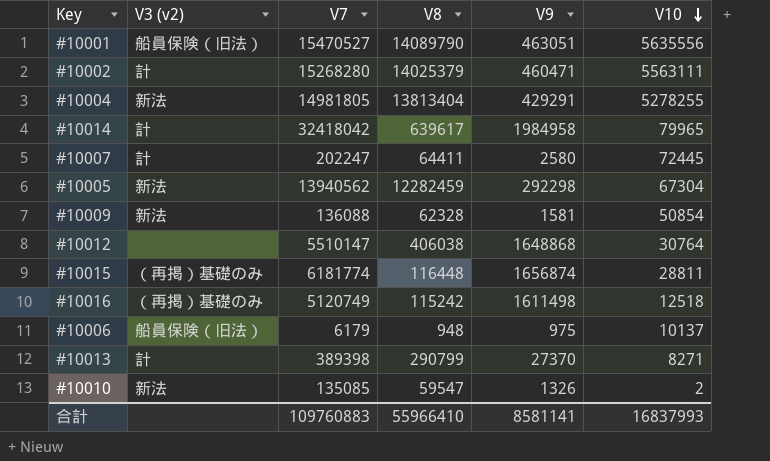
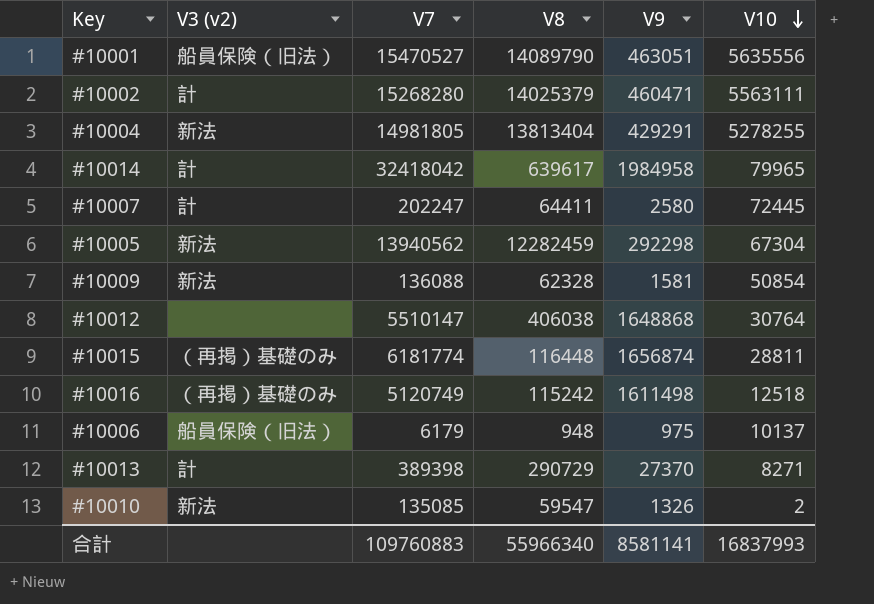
#10013 | V8: 290799 -> 290729
合計 | V8: 55966410 -> 55966340

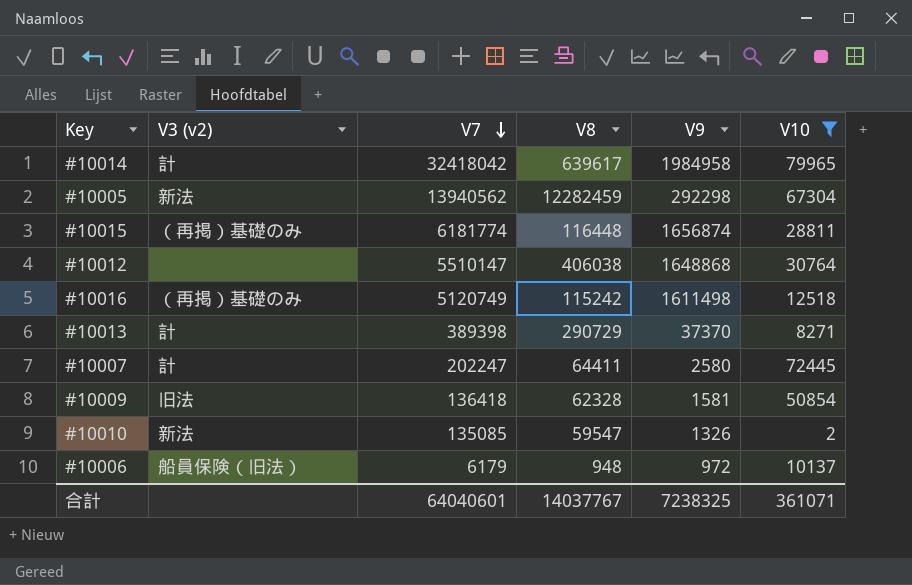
filter: none -> V10 <= 79965
row order: V10 descending -> V7 descending
#10013 | V9: 27370 -> 37370
#10009 | V3 (v2): 新法 -> 旧法
#10009 | V7: 136088 -> 136418
#10006 | V9: 975 -> 972
合計 | V7: 109760883 -> 64040601
合計 | V8: 55966340 -> 14037767
合計 | V9: 8581141 -> 7238325
合計 | V10: 16837993 -> 361071

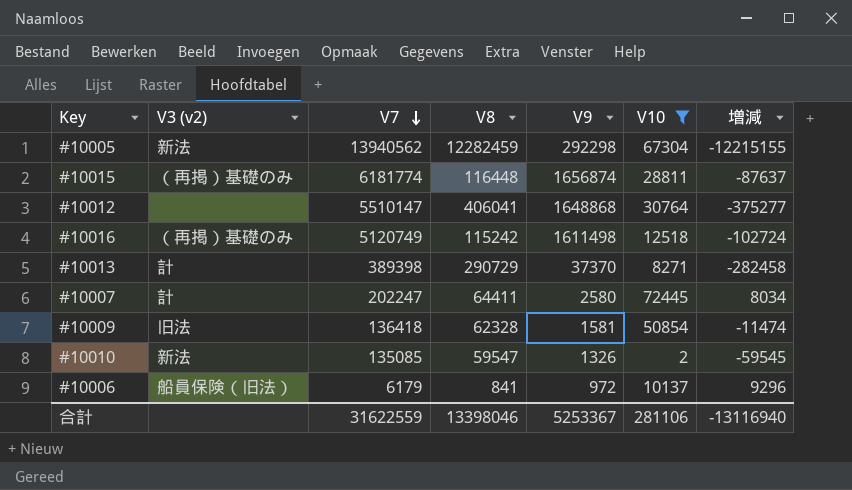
column 増減 | formula: none -> [V10] - [V8]
row #10014: 計 | 32418042 | 639617 | 1984958 | 79965 -> none
#10012 | V8: 406038 -> 406041
#10006 | V8: 948 -> 841
合計 | V7: 64040601 -> 31622559
合計 | V8: 14037767 -> 13398046
合計 | V9: 7238325 -> 5253367
合計 | V10: 361071 -> 281106

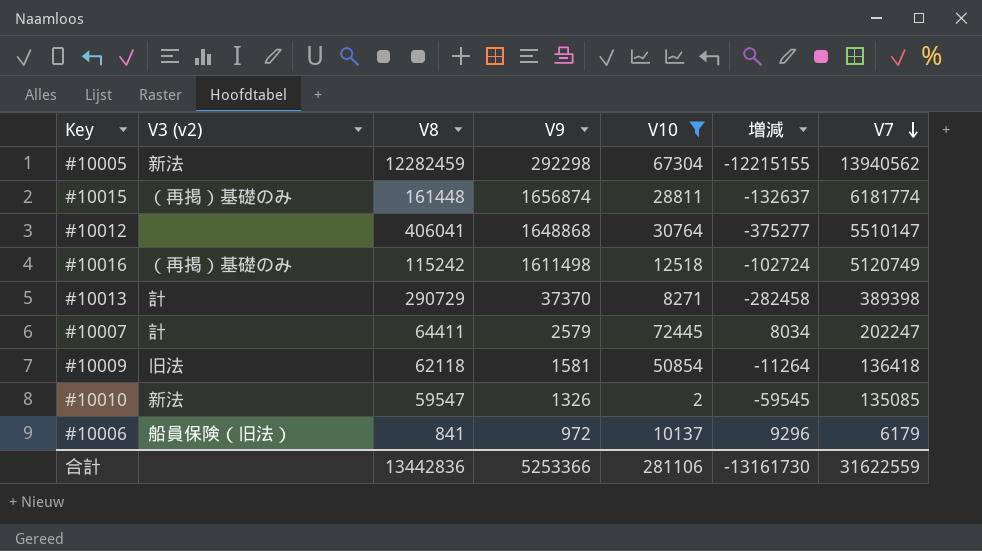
column V7 | position: 3 -> 7
#10015 | V8: 116448 -> 161448
#10015 | 増減: -87637 -> -132637
#10007 | V9: 2580 -> 2579
#10009 | V8: 62328 -> 62118
#10009 | 増減: -11474 -> -11264
合計 | V8: 13398046 -> 13442836
合計 | V9: 5253367 -> 5253366
合計 | 増減: -13116940 -> -13161730

